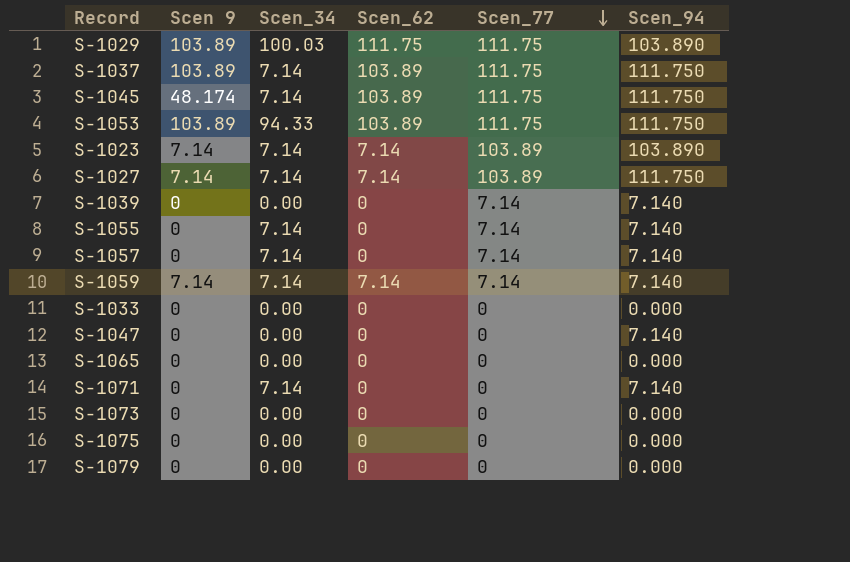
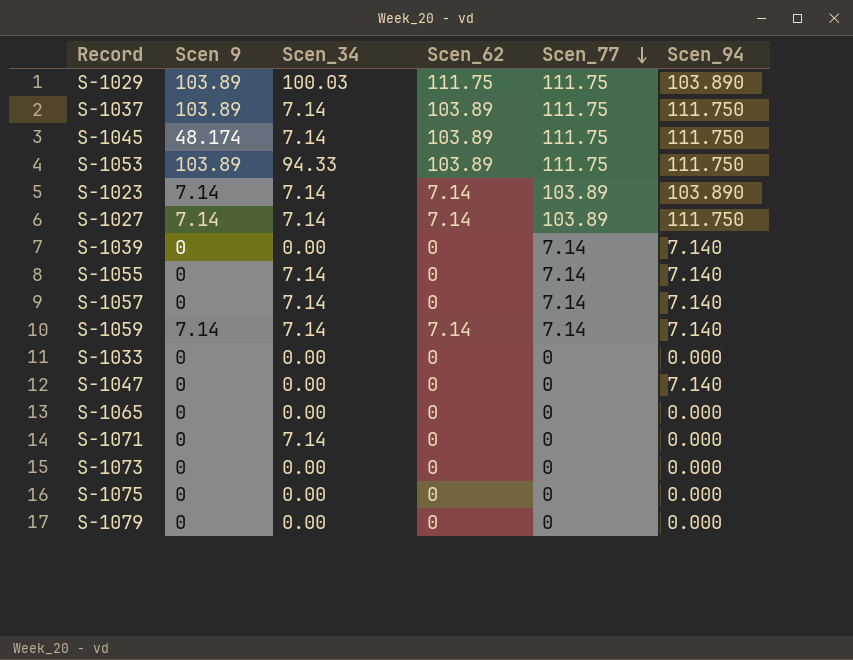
S-1071 | Scen_94: 7.140 -> 0.000

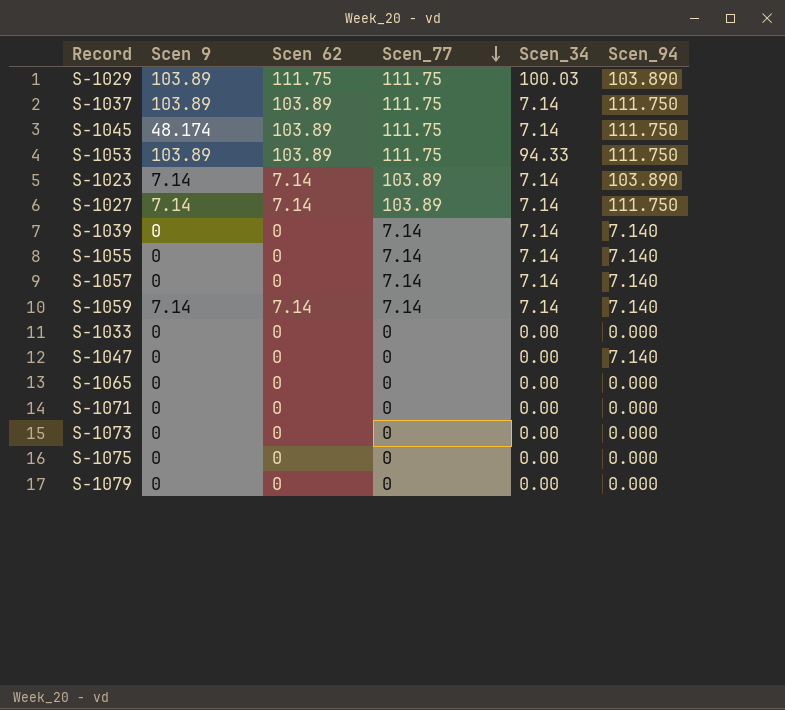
column name: Scen_62 -> Scen 62
column Scen_34 | position: 3 -> 5
S-1039 | Scen_34: 0.00 -> 7.14
S-1071 | Scen_34: 7.14 -> 0.00

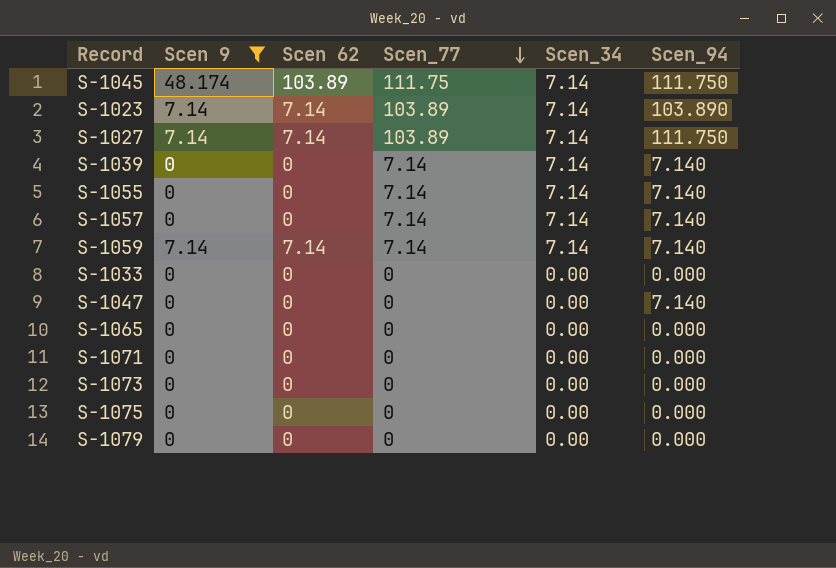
filter: none -> Scen 9 != 103.89

